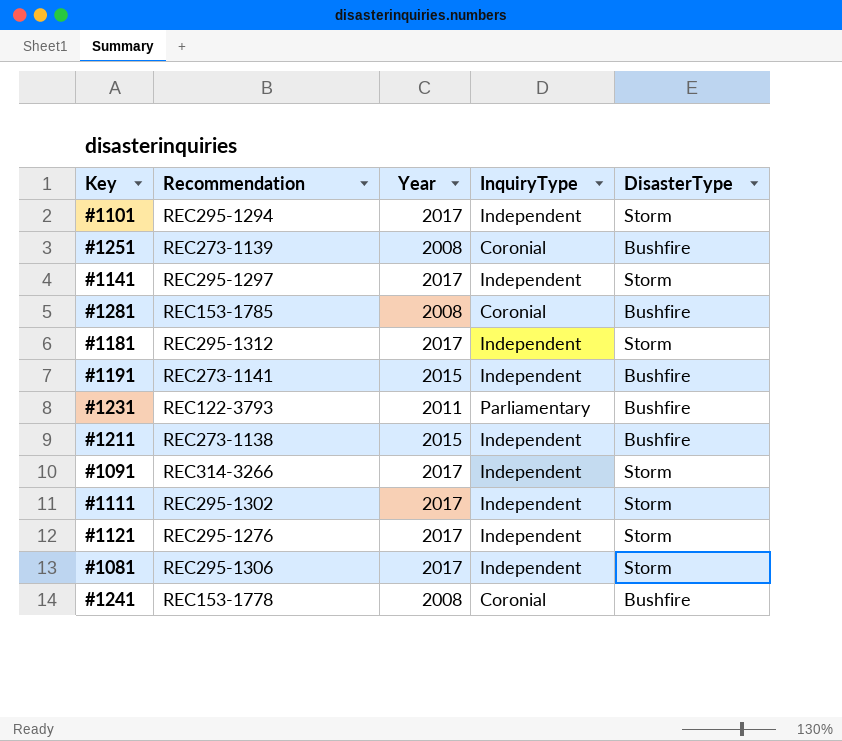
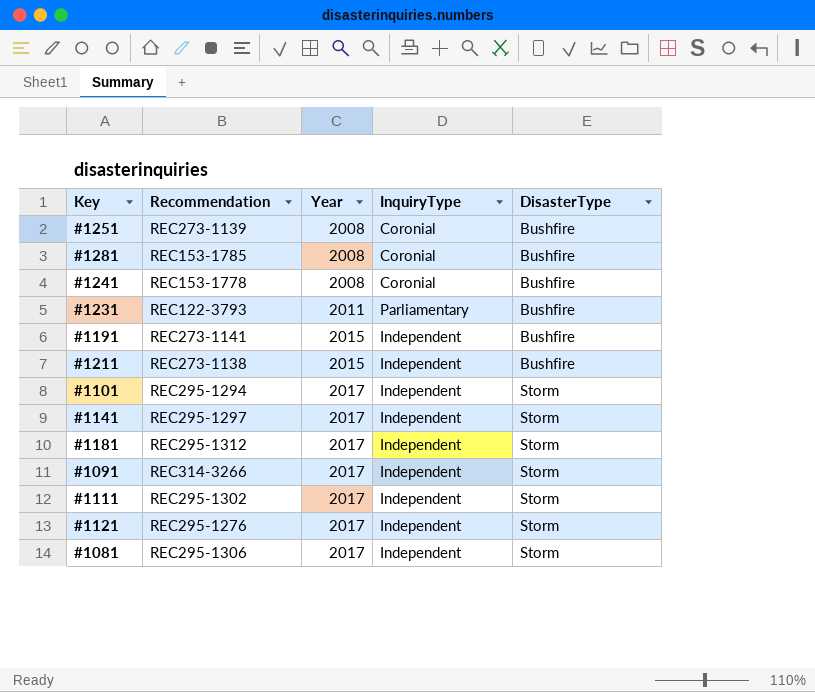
row order: none -> Year ascending

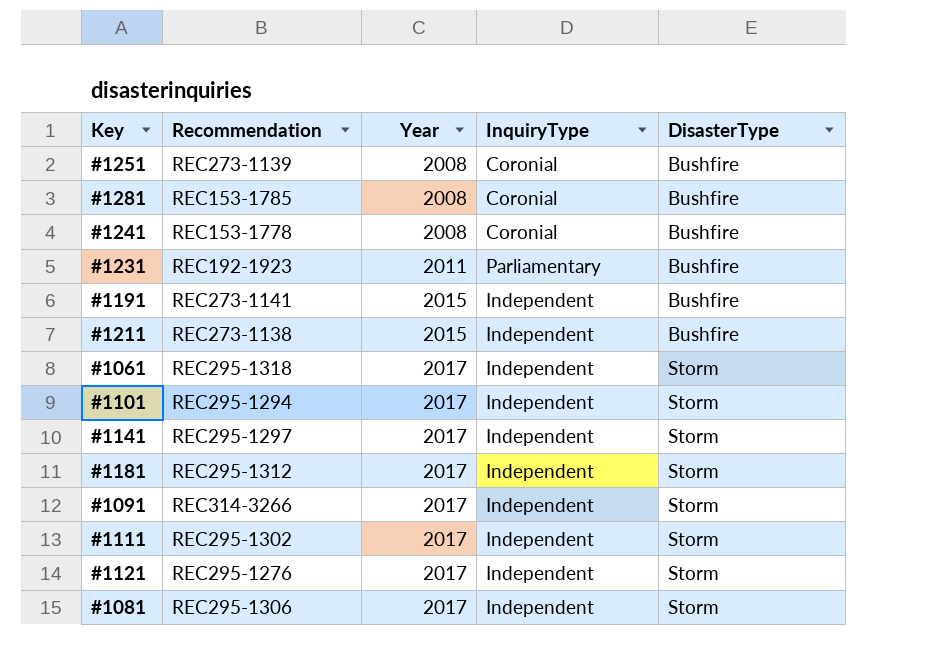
#1231 | Recommendation: REC122-3793 -> REC192-1923
row #1061: none -> REC295-1318 | 2017 | Independent | Storm

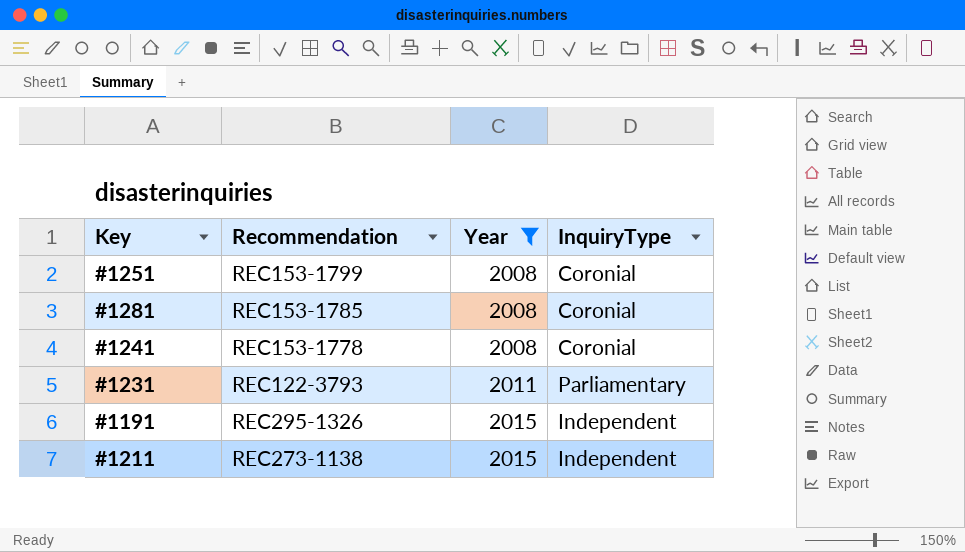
filter: none -> Year != 2017
column DisasterType | position: 5 -> none
#1251 | Recommendation: REC273-1139 -> REC153-1799
#1231 | Recommendation: REC192-1923 -> REC122-3793
#1191 | Recommendation: REC273-1141 -> REC295-1326

